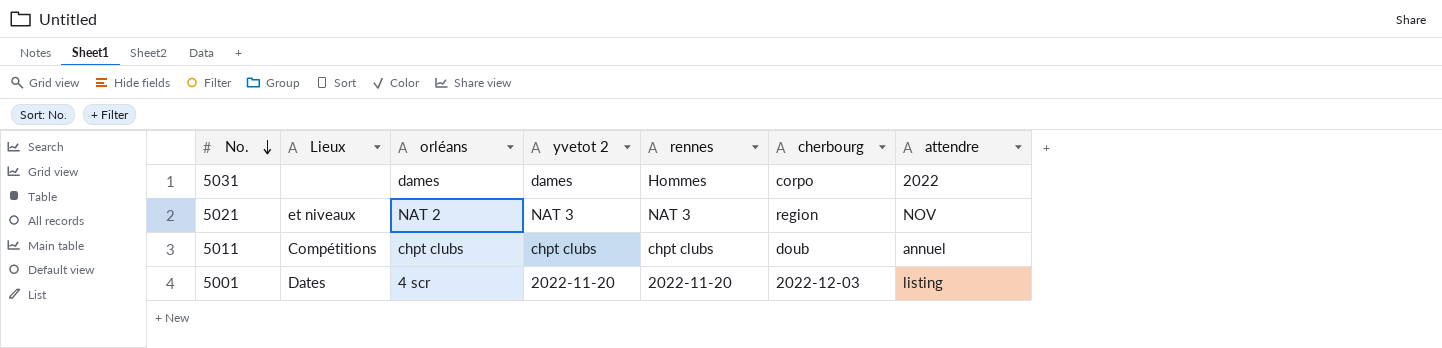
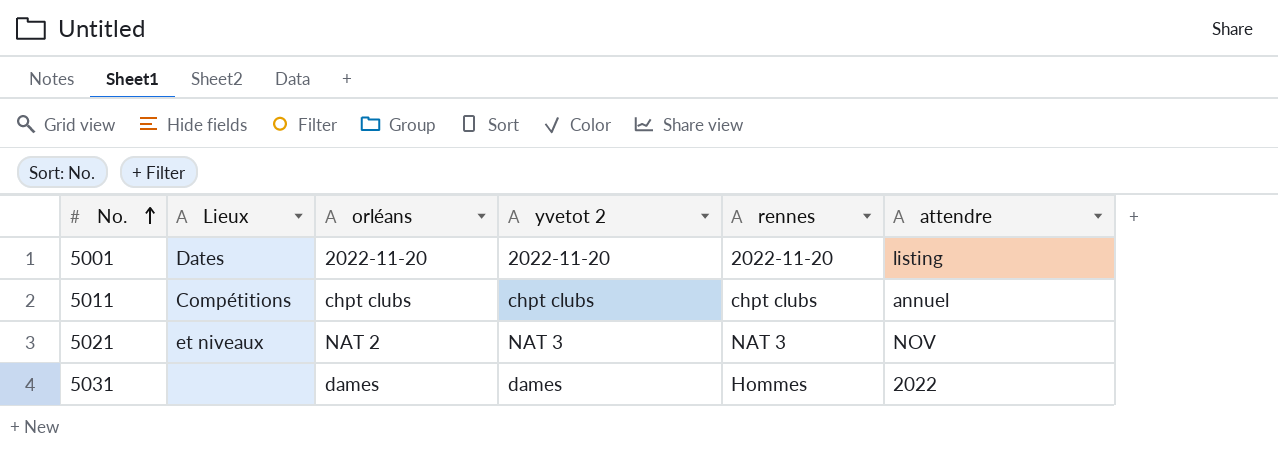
row order: No. descending -> No. ascending
column cherbourg | position: 6 -> none
5001 | orléans: 4 scr -> 2022-11-20

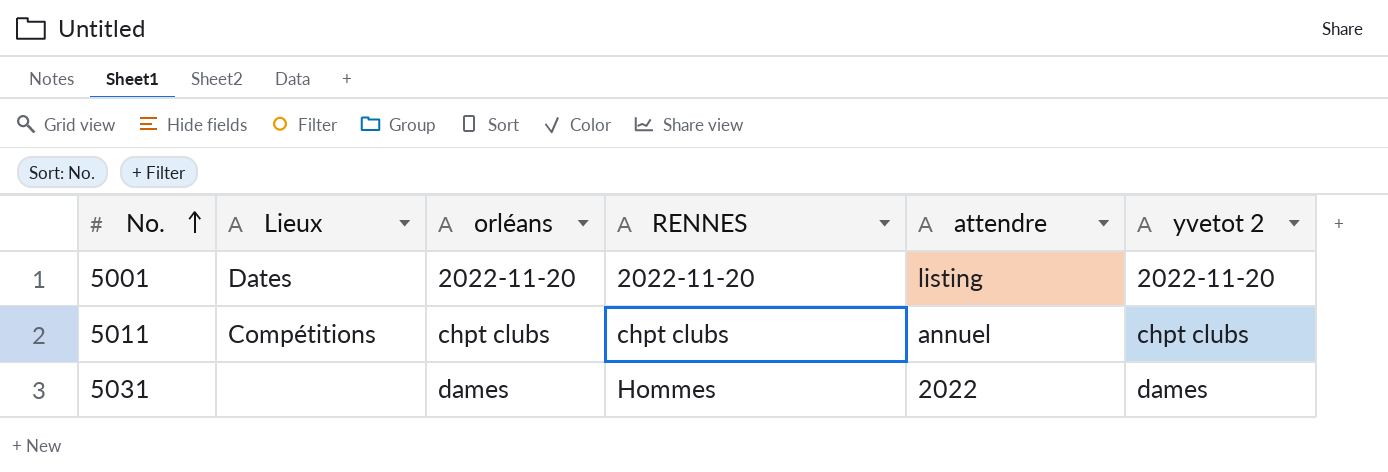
column name: rennes -> RENNES
column yvetot 2 | position: 4 -> 6
row 5021: et niveaux | NAT 2 | NAT 3 | NAT 3 | NOV -> none

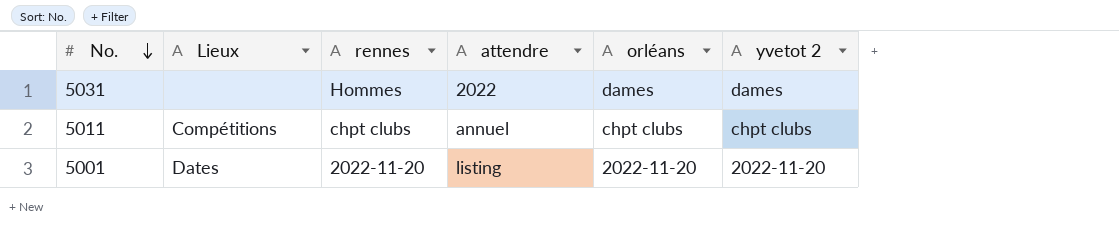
row order: No. ascending -> No. descending
column name: RENNES -> rennes
column orléans | position: 3 -> 5

